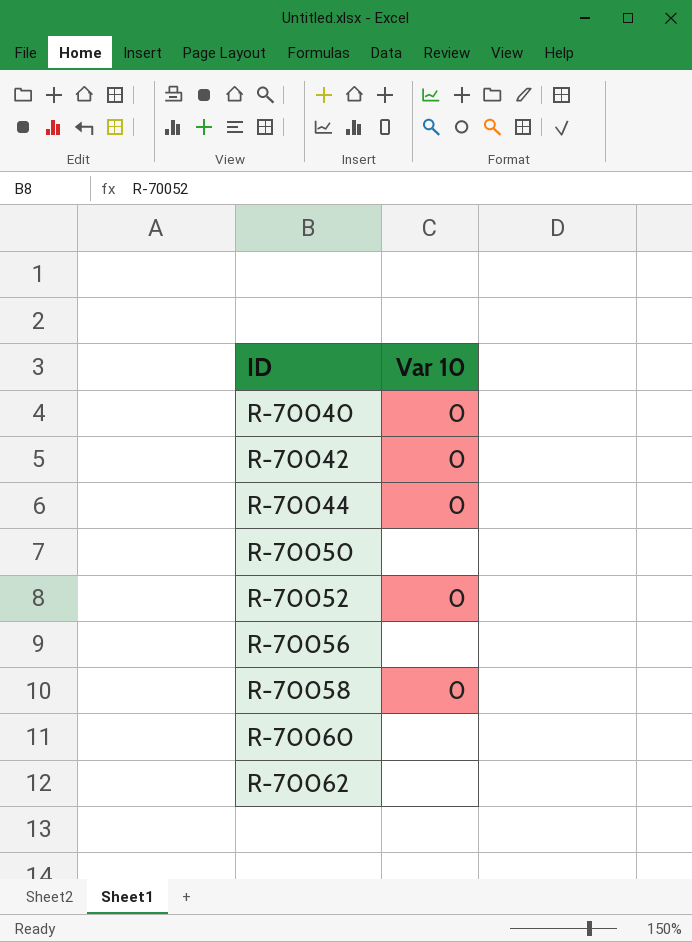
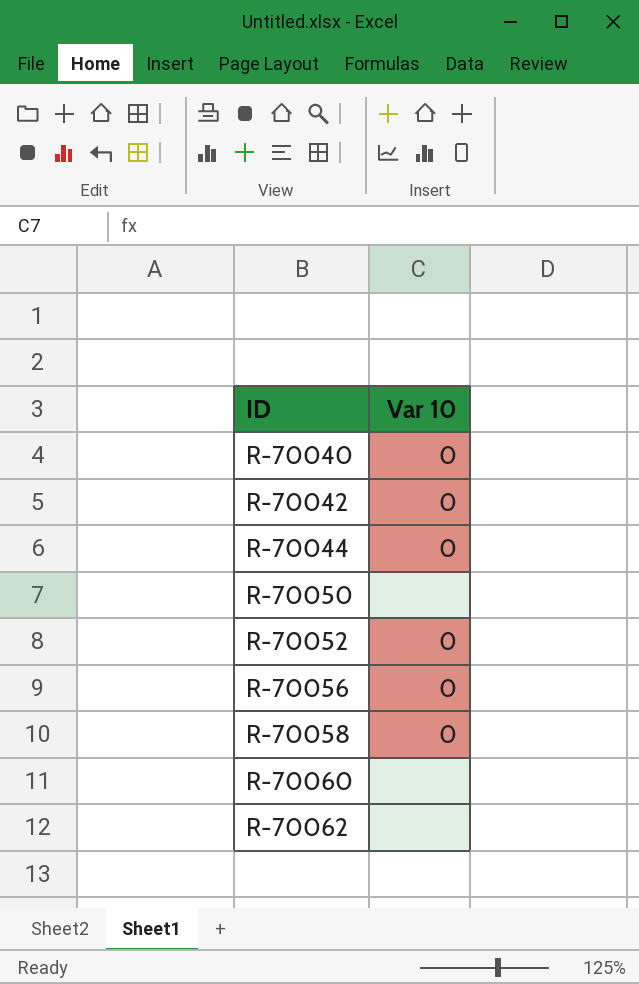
R-70056 | Var 10: none -> 0

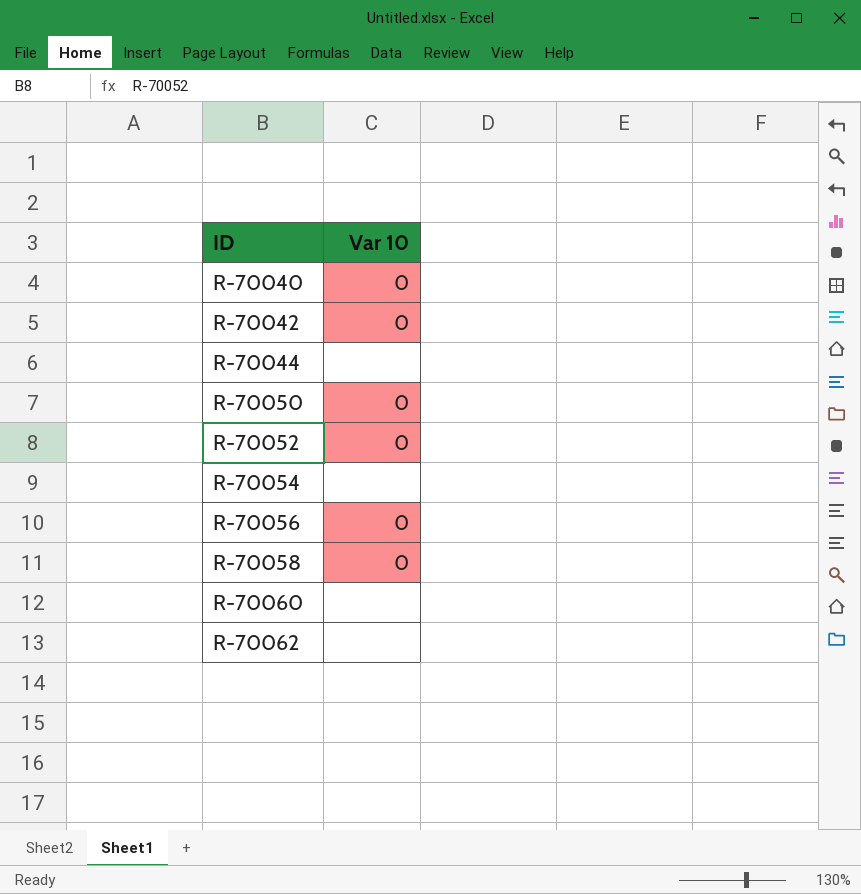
R-70044 | Var 10: 0 -> none
R-70050 | Var 10: none -> 0
row R-70054: none -> none

